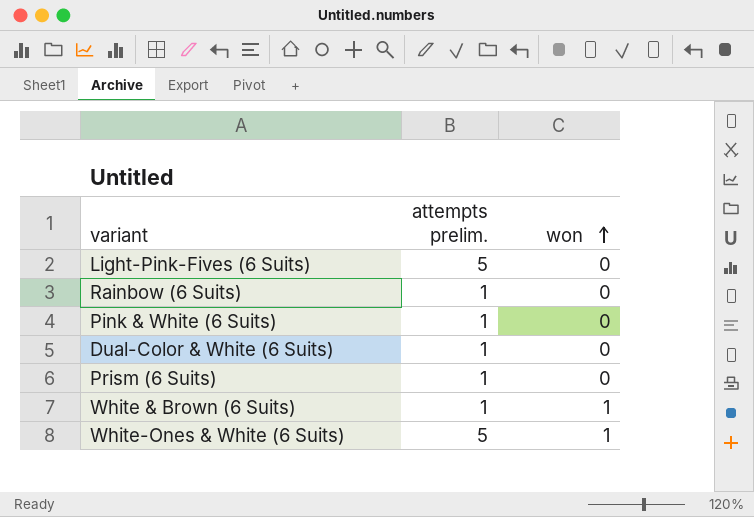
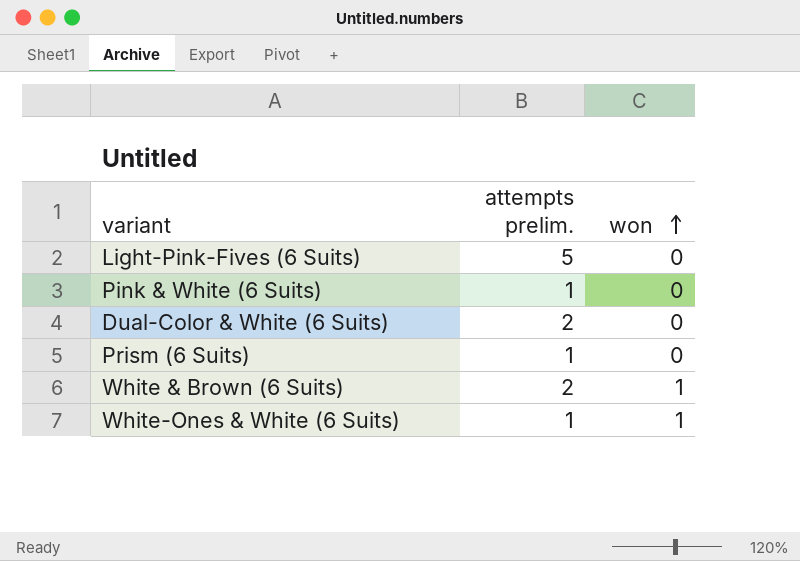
row Rainbow (6 Suits): 1 | 0 -> none
Dual-Color & White (6 Suits) | attempts prelim.: 1 -> 2
White & Brown (6 Suits) | attempts prelim.: 1 -> 2
White-Ones & White (6 Suits) | attempts prelim.: 5 -> 1

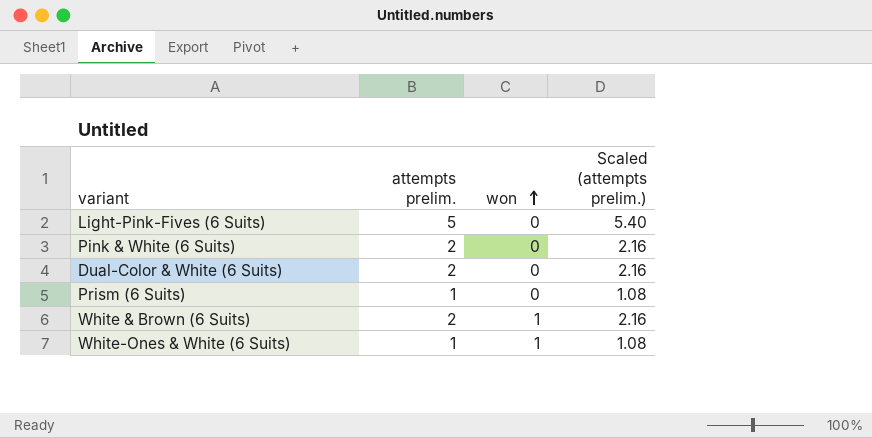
column Scaled (attempts prelim.) | formula: none -> [attempts prelim.] * 1.08
Pink & White (6 Suits) | attempts prelim.: 1 -> 2

